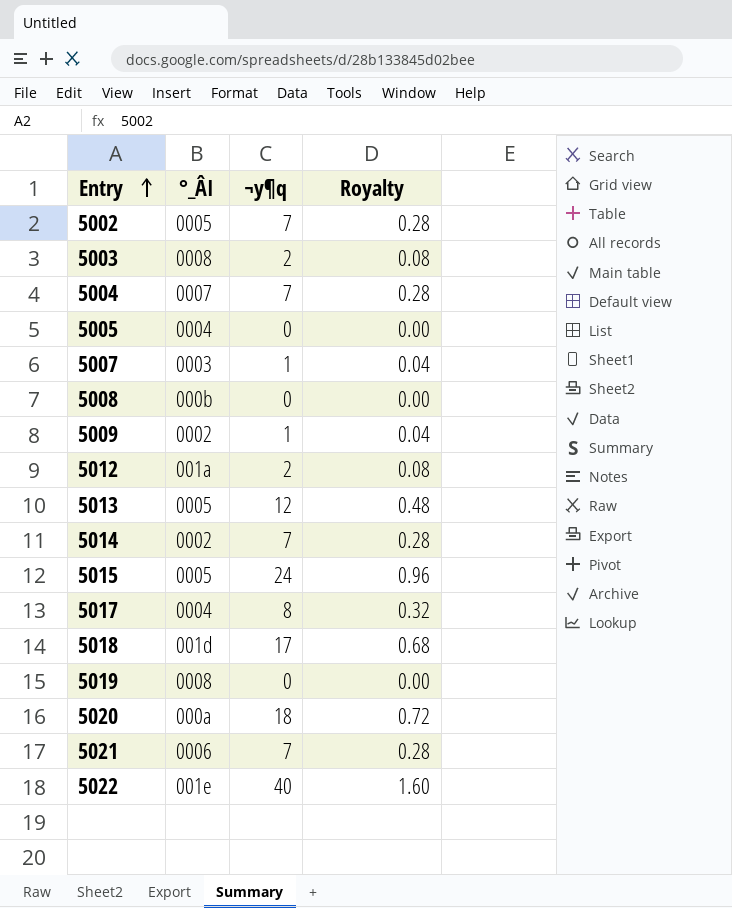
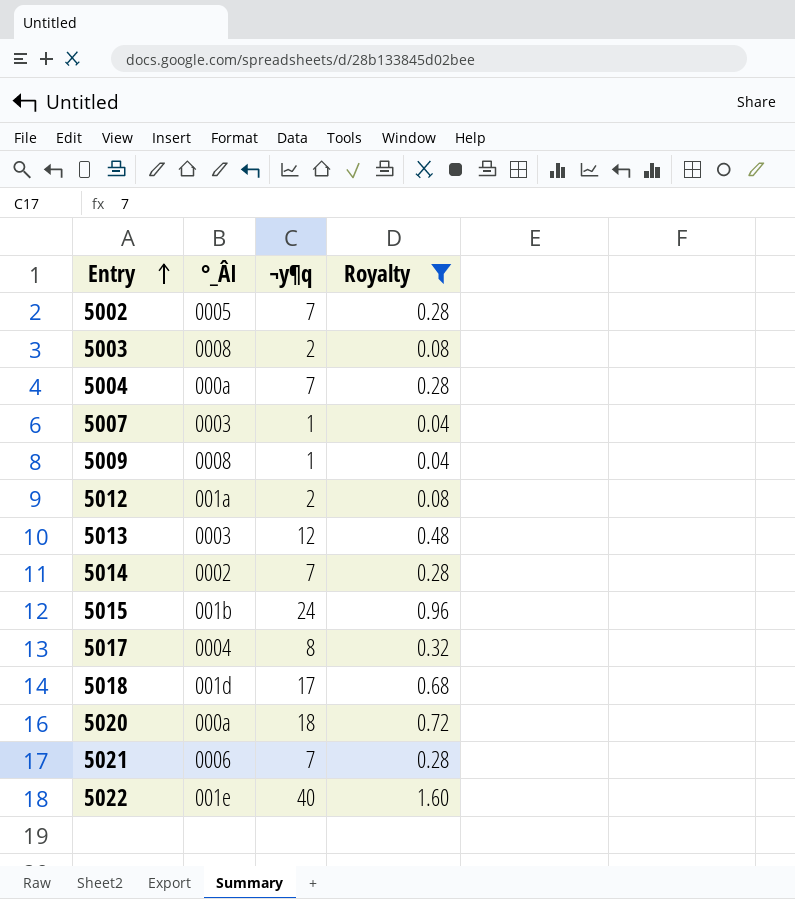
filter: none -> Royalty != 0.00
5004 | °_ÂI: 0007 -> 000a
5009 | °_ÂI: 0002 -> 0008
5013 | °_ÂI: 0005 -> 0003
5015 | °_ÂI: 0005 -> 001b

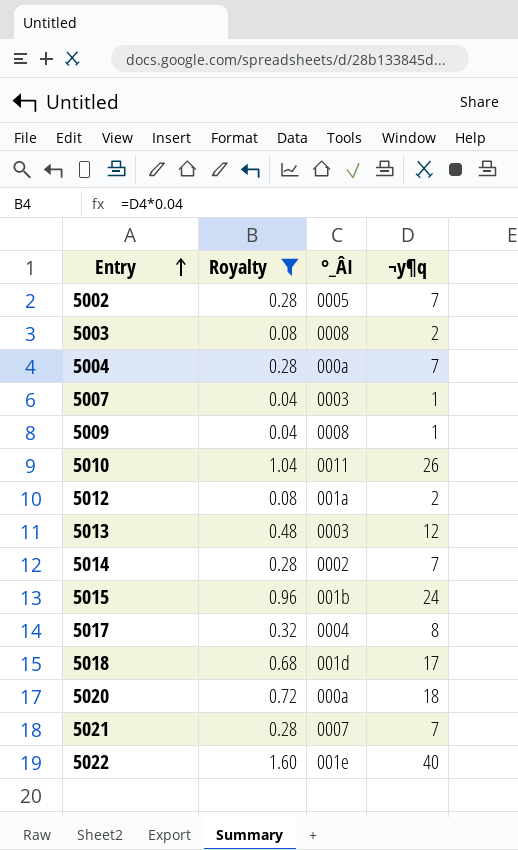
column Royalty | position: 4 -> 2
row 5010: none -> 1.04 | 0011 | 26
5021 | °_ÂI: 0006 -> 0007

